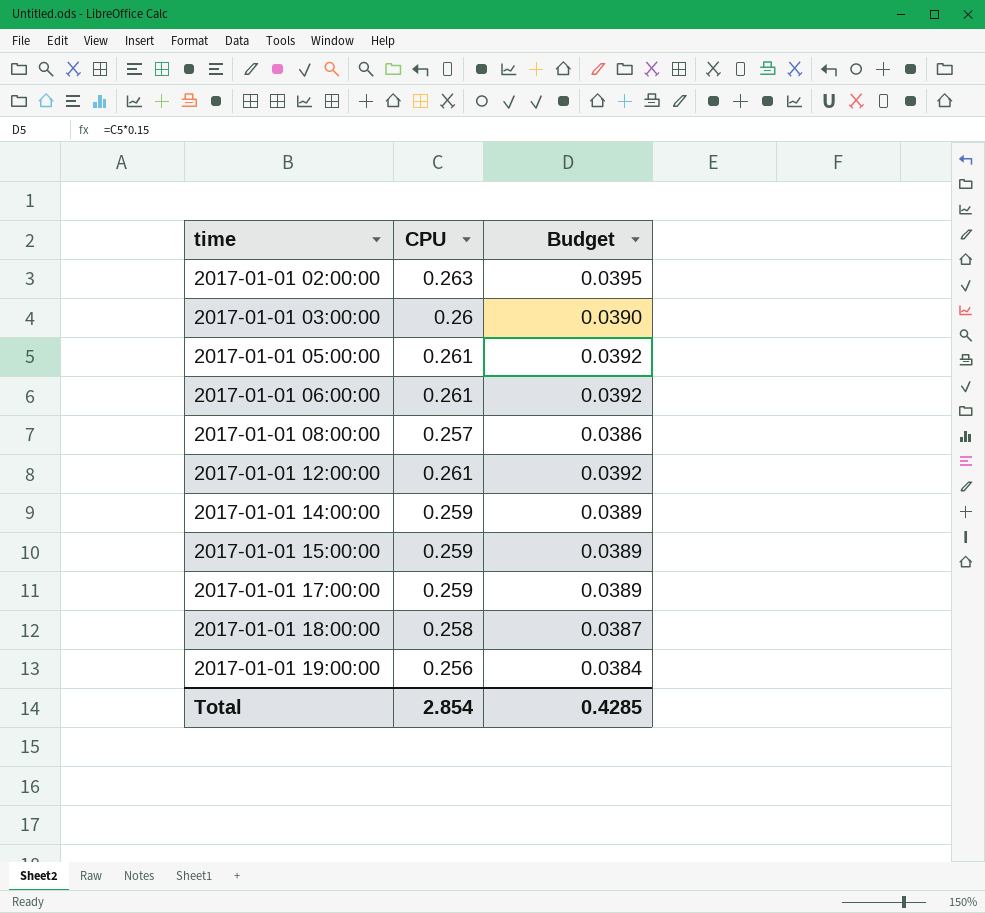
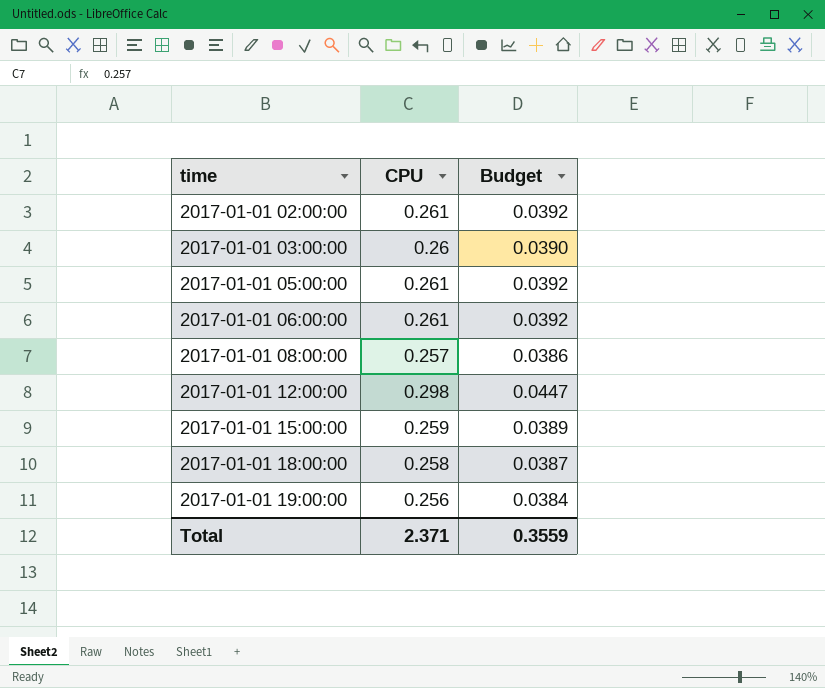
row 2017-01-01 14:00:00: 0.259 | 0.0389 -> none
row 2017-01-01 17:00:00: 0.259 | 0.0389 -> none
2017-01-01 02:00:00 | CPU: 0.263 -> 0.261
2017-01-01 02:00:00 | Budget: 0.0395 -> 0.0392
2017-01-01 12:00:00 | CPU: 0.261 -> 0.298
2017-01-01 12:00:00 | Budget: 0.0392 -> 0.0447
Total | CPU: 2.854 -> 2.371
Total | Budget: 0.4285 -> 0.3559

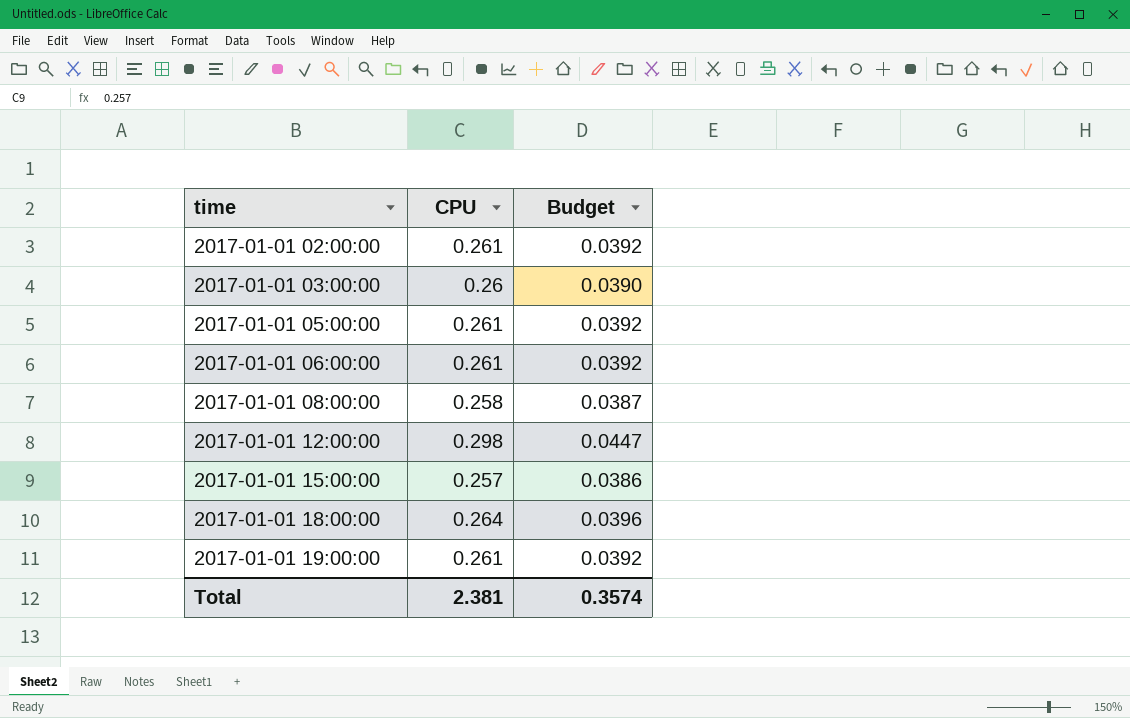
2017-01-01 08:00:00 | CPU: 0.257 -> 0.258
2017-01-01 08:00:00 | Budget: 0.0386 -> 0.0387
2017-01-01 15:00:00 | CPU: 0.259 -> 0.257
2017-01-01 15:00:00 | Budget: 0.0389 -> 0.0386
2017-01-01 18:00:00 | CPU: 0.258 -> 0.264
2017-01-01 18:00:00 | Budget: 0.0387 -> 0.0396
2017-01-01 19:00:00 | CPU: 0.256 -> 0.261
2017-01-01 19:00:00 | Budget: 0.0384 -> 0.0392
Total | CPU: 2.371 -> 2.381
Total | Budget: 0.3559 -> 0.3574

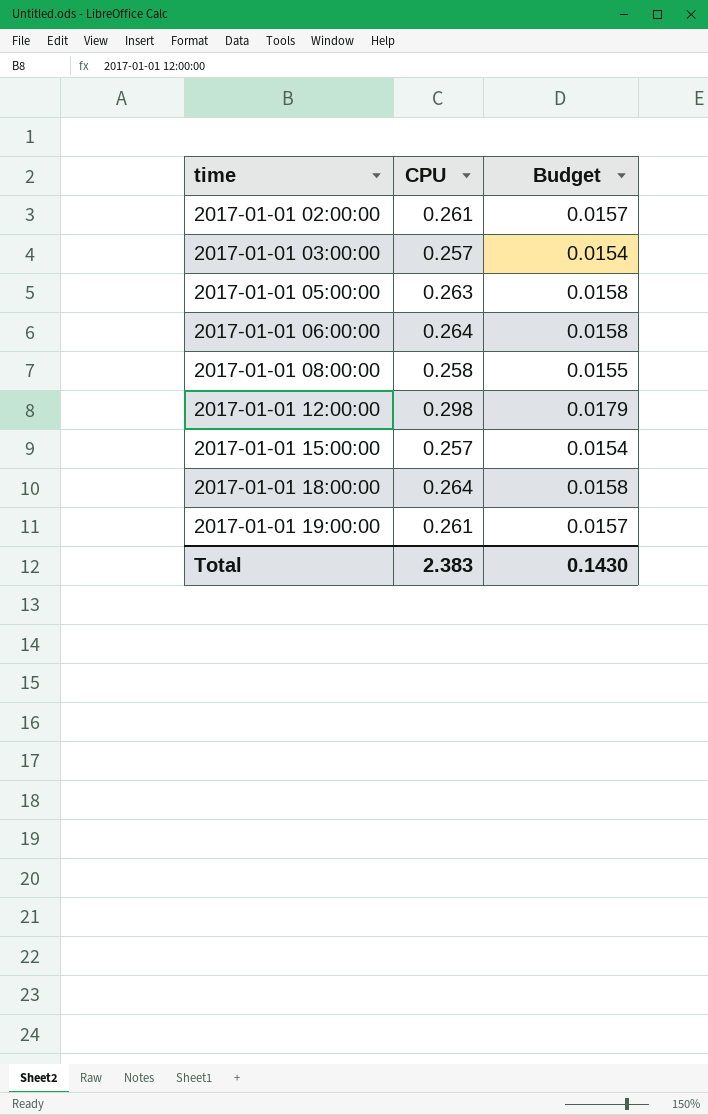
column Budget | formula: [CPU] * 0.15 -> [CPU] * 0.06
2017-01-01 03:00:00 | CPU: 0.26 -> 0.257
2017-01-01 05:00:00 | CPU: 0.261 -> 0.263
2017-01-01 06:00:00 | CPU: 0.261 -> 0.264
Total | CPU: 2.381 -> 2.383
Total | Budget: 0.3574 -> 0.1430

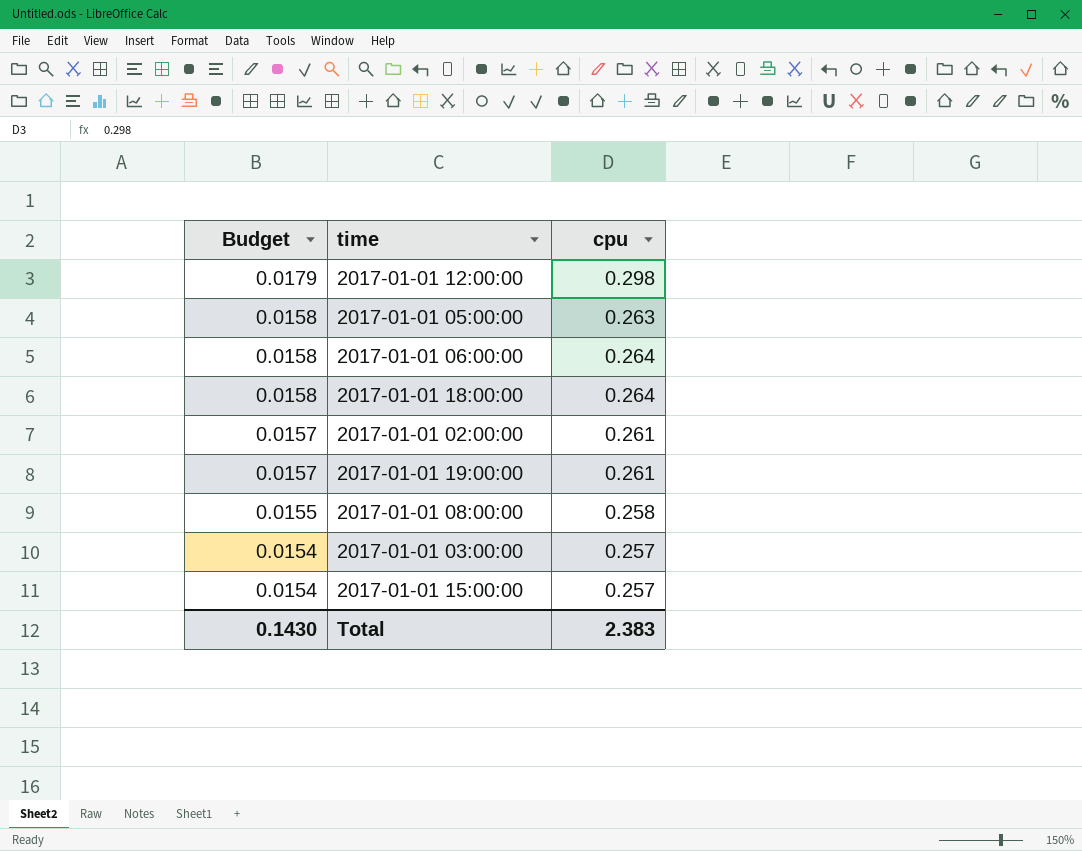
row order: time ascending -> Budget descending
column Budget | position: 3 -> 1
column name: CPU -> cpu

